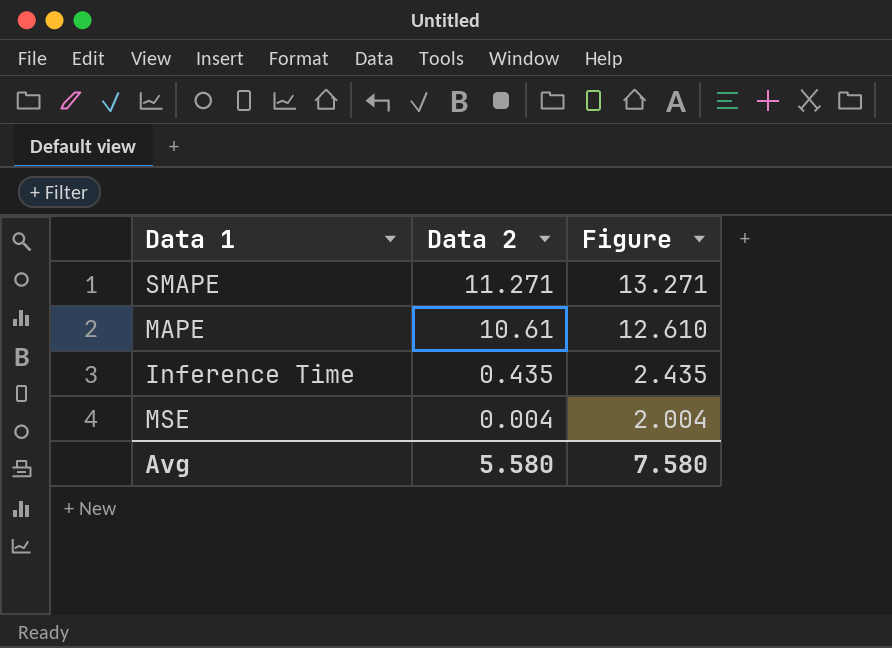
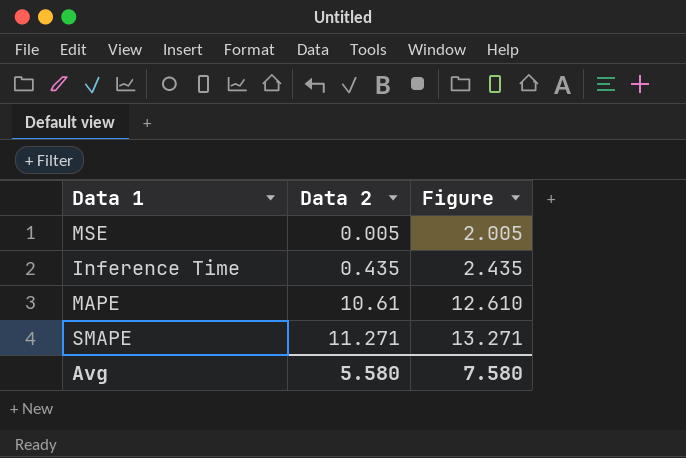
row order: Data 2 descending -> Data 2 ascending
MSE | Data 2: 0.004 -> 0.005
MSE | Figure: 2.004 -> 2.005

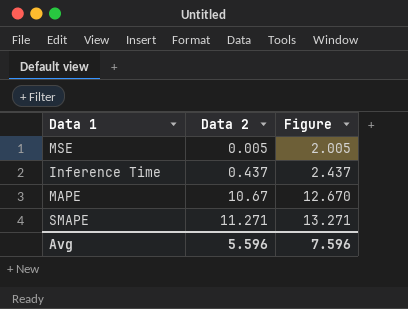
Inference Time | Data 2: 0.435 -> 0.437
Inference Time | Figure: 2.435 -> 2.437
MAPE | Data 2: 10.61 -> 10.67
MAPE | Figure: 12.610 -> 12.670
Avg | Data 2: 5.580 -> 5.596
Avg | Figure: 7.580 -> 7.596

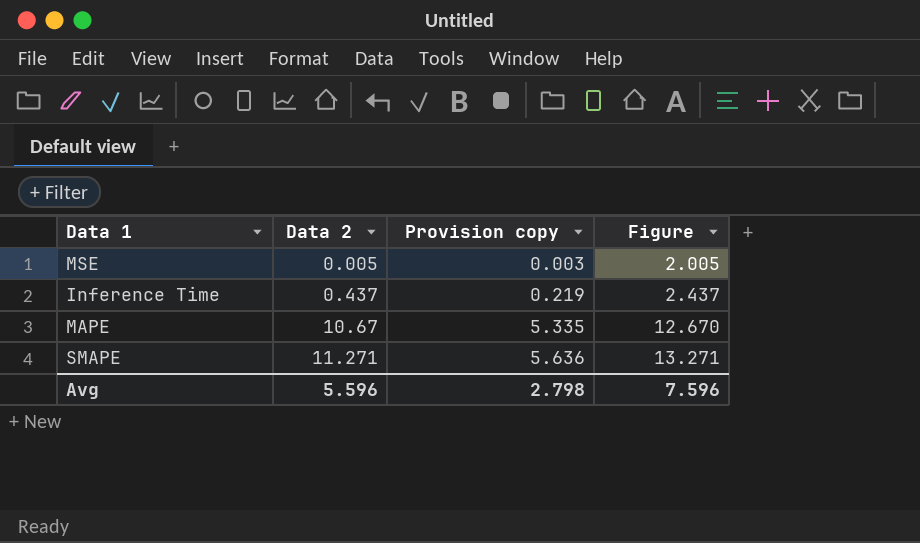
column Provision copy | formula: none -> [Data 2] * 0.5

